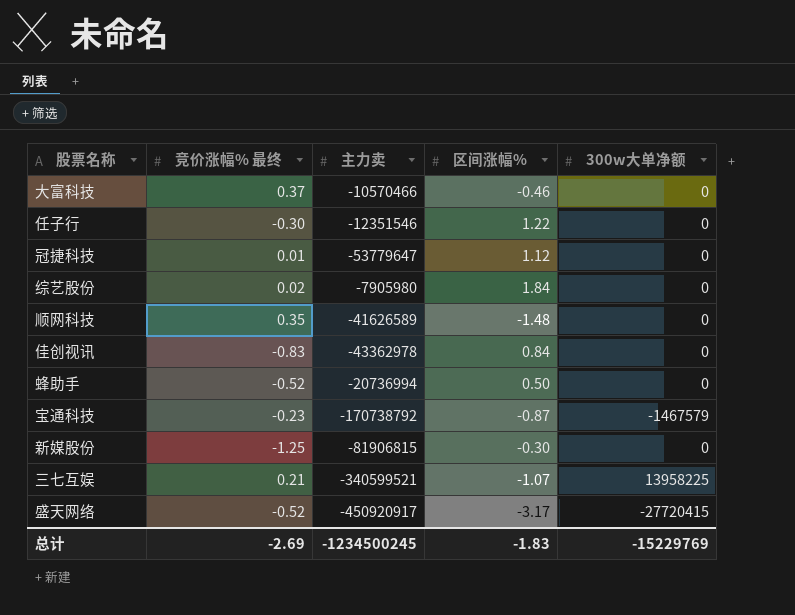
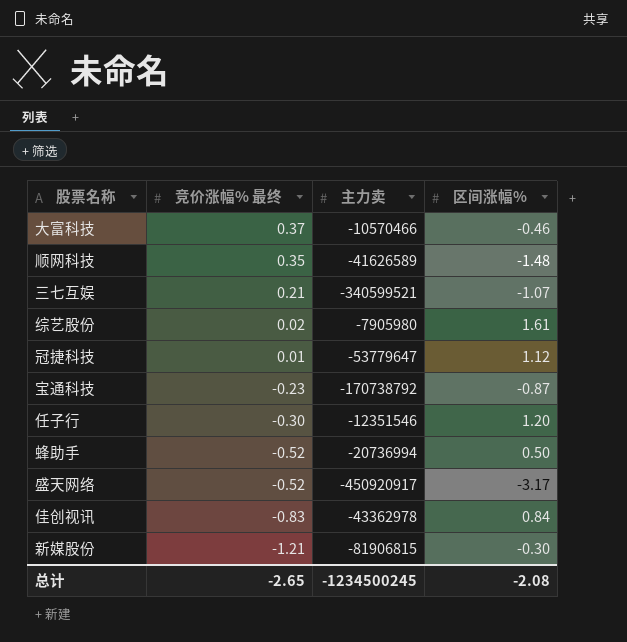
row order: none -> 竞价涨幅% 最终 descending
column 300w大单净额 | position: 5 -> none
综艺股份 | 区间涨幅%: 1.84 -> 1.61
任子行 | 区间涨幅%: 1.22 -> 1.20
新媒股份 | 竞价涨幅% 最终: -1.25 -> -1.21
总计 | 竞价涨幅% 最终: -2.69 -> -2.65
总计 | 区间涨幅%: -1.83 -> -2.08

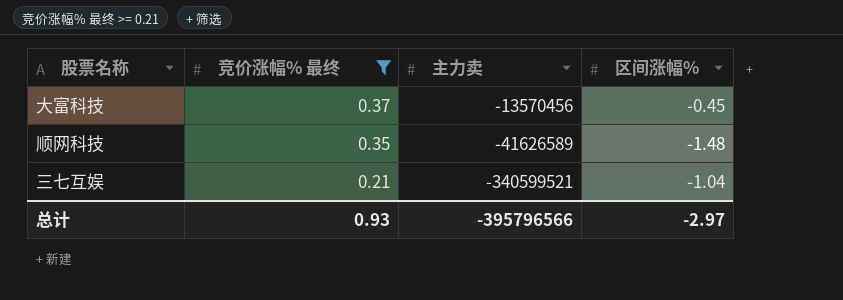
filter: none -> 竞价涨幅% 最终 >= 0.21
大富科技 | 主力卖: -10570466 -> -13570456
大富科技 | 区间涨幅%: -0.46 -> -0.45
三七互娱 | 区间涨幅%: -1.07 -> -1.04
总计 | 竞价涨幅% 最终: -2.65 -> 0.93
总计 | 主力卖: -1234500245 -> -395796566
总计 | 区间涨幅%: -2.08 -> -2.97

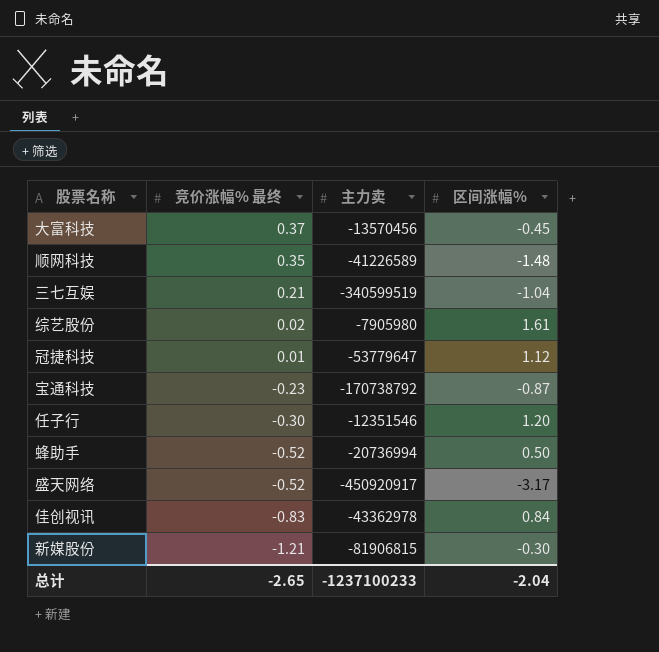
filter: 竞价涨幅% 最终 >= 0.21 -> none
顺网科技 | 主力卖: -41626589 -> -41226589
三七互娱 | 主力卖: -340599521 -> -340599519
总计 | 竞价涨幅% 最终: 0.93 -> -2.65
总计 | 主力卖: -395796566 -> -1237100233
总计 | 区间涨幅%: -2.97 -> -2.04

